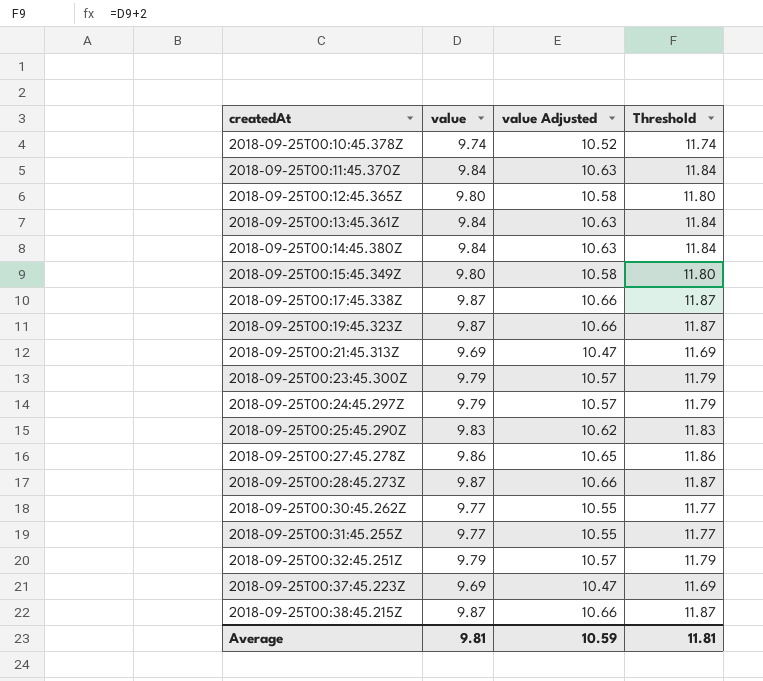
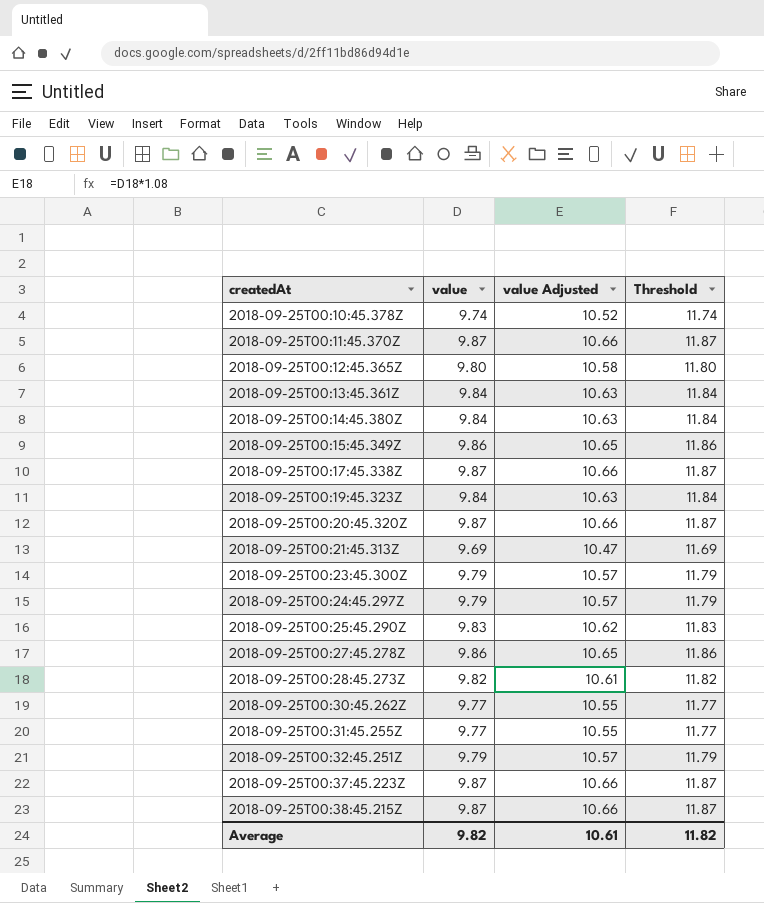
2018-09-25T00:11:45.370Z | value: 9.84 -> 9.87
2018-09-25T00:11:45.370Z | value Adjusted: 10.63 -> 10.66
2018-09-25T00:11:45.370Z | Threshold: 11.84 -> 11.87
2018-09-25T00:15:45.349Z | value: 9.80 -> 9.86
2018-09-25T00:15:45.349Z | value Adjusted: 10.58 -> 10.65
2018-09-25T00:15:45.349Z | Threshold: 11.80 -> 11.86
2018-09-25T00:19:45.323Z | value: 9.87 -> 9.84
2018-09-25T00:19:45.323Z | value Adjusted: 10.66 -> 10.63
2018-09-25T00:19:45.323Z | Threshold: 11.87 -> 11.84
row 2018-09-25T00:20:45.320Z: none -> 9.87 | 10.66 | 11.87
2018-09-25T00:28:45.273Z | value: 9.87 -> 9.82
2018-09-25T00:28:45.273Z | value Adjusted: 10.66 -> 10.61
2018-09-25T00:28:45.273Z | Threshold: 11.87 -> 11.82
2018-09-25T00:37:45.223Z | value: 9.69 -> 9.87
2018-09-25T00:37:45.223Z | value Adjusted: 10.47 -> 10.66
2018-09-25T00:37:45.223Z | Threshold: 11.69 -> 11.87
Average | value: 9.81 -> 9.82
Average | value Adjusted: 10.59 -> 10.61
Average | Threshold: 11.81 -> 11.82

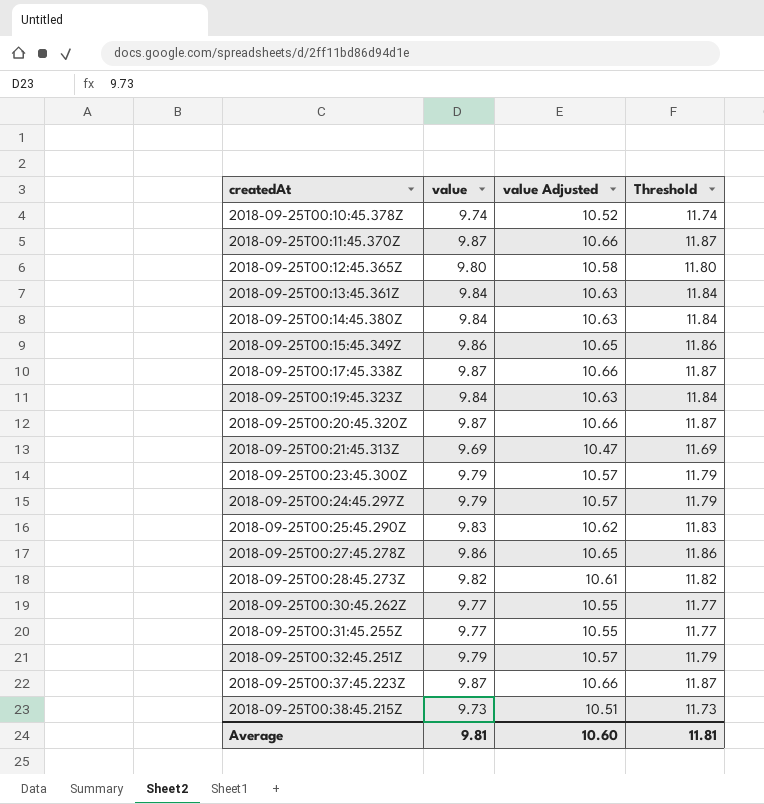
2018-09-25T00:38:45.215Z | value: 9.87 -> 9.73
2018-09-25T00:38:45.215Z | value Adjusted: 10.66 -> 10.51
2018-09-25T00:38:45.215Z | Threshold: 11.87 -> 11.73
Average | value: 9.82 -> 9.81
Average | value Adjusted: 10.61 -> 10.60
Average | Threshold: 11.82 -> 11.81

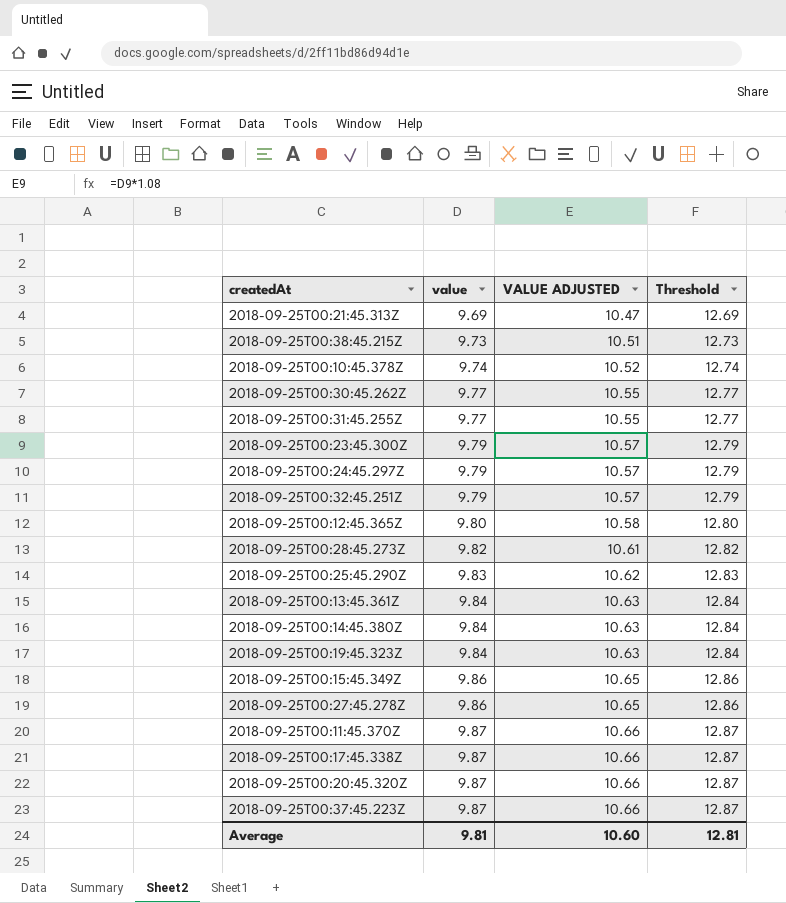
row order: createdAt ascending -> value ascending
column name: value Adjusted -> VALUE ADJUSTED
column Threshold | formula: [value] + 2 -> [value] + 3
Average | Threshold: 11.81 -> 12.81

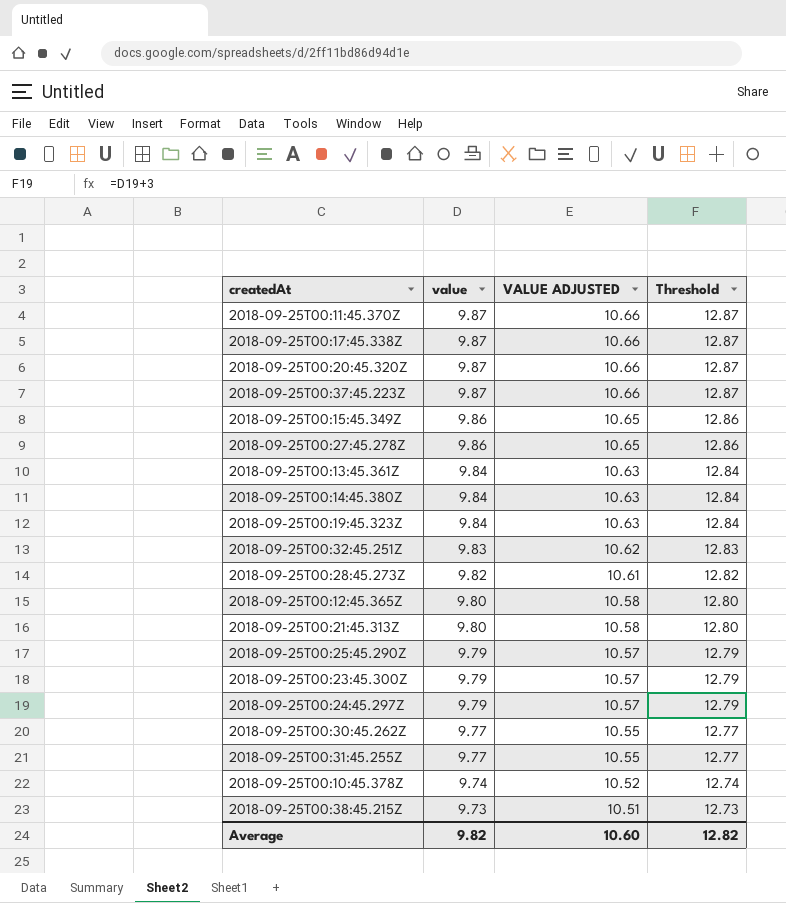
row order: value ascending -> value descending
2018-09-25T00:32:45.251Z | value: 9.79 -> 9.83
2018-09-25T00:32:45.251Z | VALUE ADJUSTED: 10.57 -> 10.62
2018-09-25T00:32:45.251Z | Threshold: 12.79 -> 12.83
2018-09-25T00:21:45.313Z | value: 9.69 -> 9.80
2018-09-25T00:21:45.313Z | VALUE ADJUSTED: 10.47 -> 10.58
2018-09-25T00:21:45.313Z | Threshold: 12.69 -> 12.80
2018-09-25T00:25:45.290Z | value: 9.83 -> 9.79
2018-09-25T00:25:45.290Z | VALUE ADJUSTED: 10.62 -> 10.57
2018-09-25T00:25:45.290Z | Threshold: 12.83 -> 12.79
Average | value: 9.81 -> 9.82
Average | Threshold: 12.81 -> 12.82

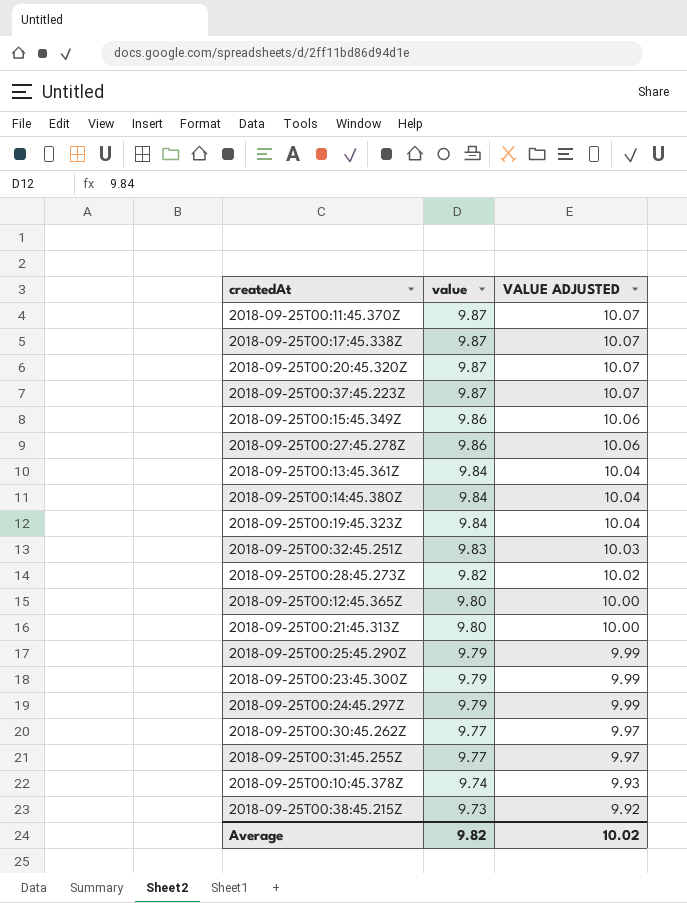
column Threshold | formula: [value] + 3 -> none
column VALUE ADJUSTED | formula: [value] * 1.08 -> [value] * 1.02
Average | VALUE ADJUSTED: 10.60 -> 10.02

